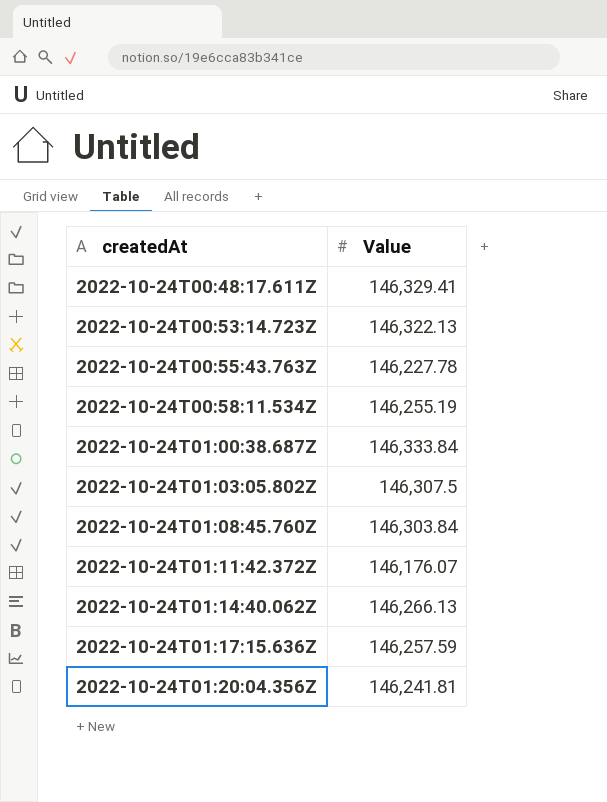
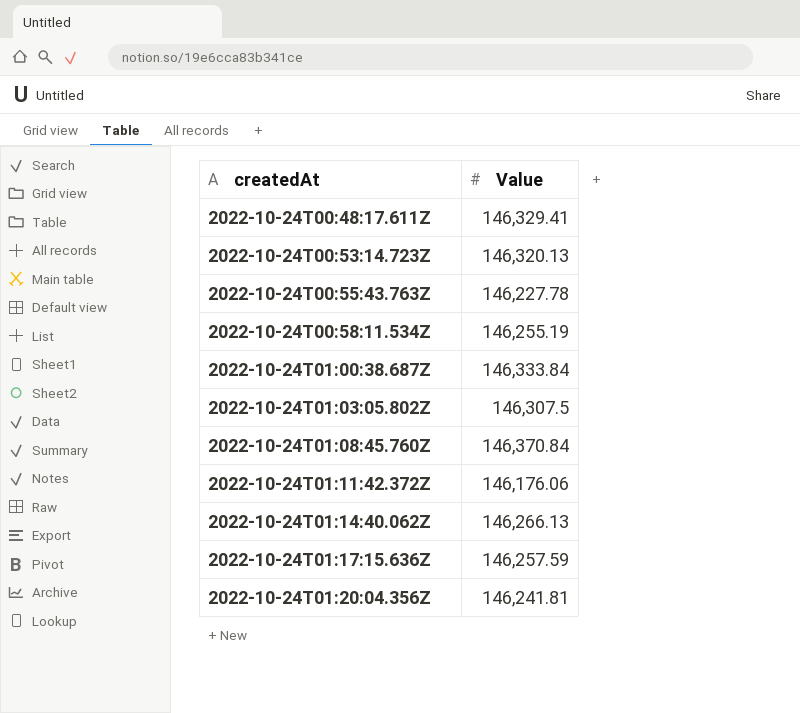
2022-10-24T00:53:14.723Z | Value: 146,322.13 -> 146,320.13
2022-10-24T01:08:45.760Z | Value: 146,303.84 -> 146,370.84
2022-10-24T01:11:42.372Z | Value: 146,176.07 -> 146,176.06

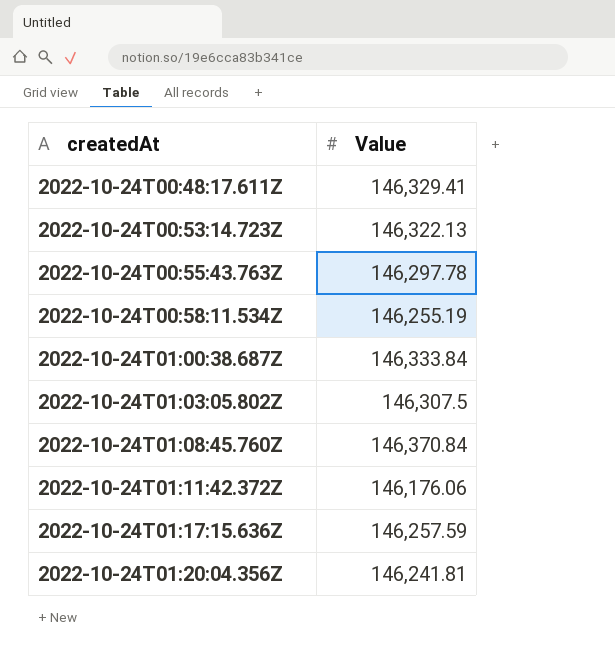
row 2022-10-24T01:14:40.062Z: 146,266.13 -> none
2022-10-24T00:53:14.723Z | Value: 146,320.13 -> 146,322.13
2022-10-24T00:55:43.763Z | Value: 146,227.78 -> 146,297.78

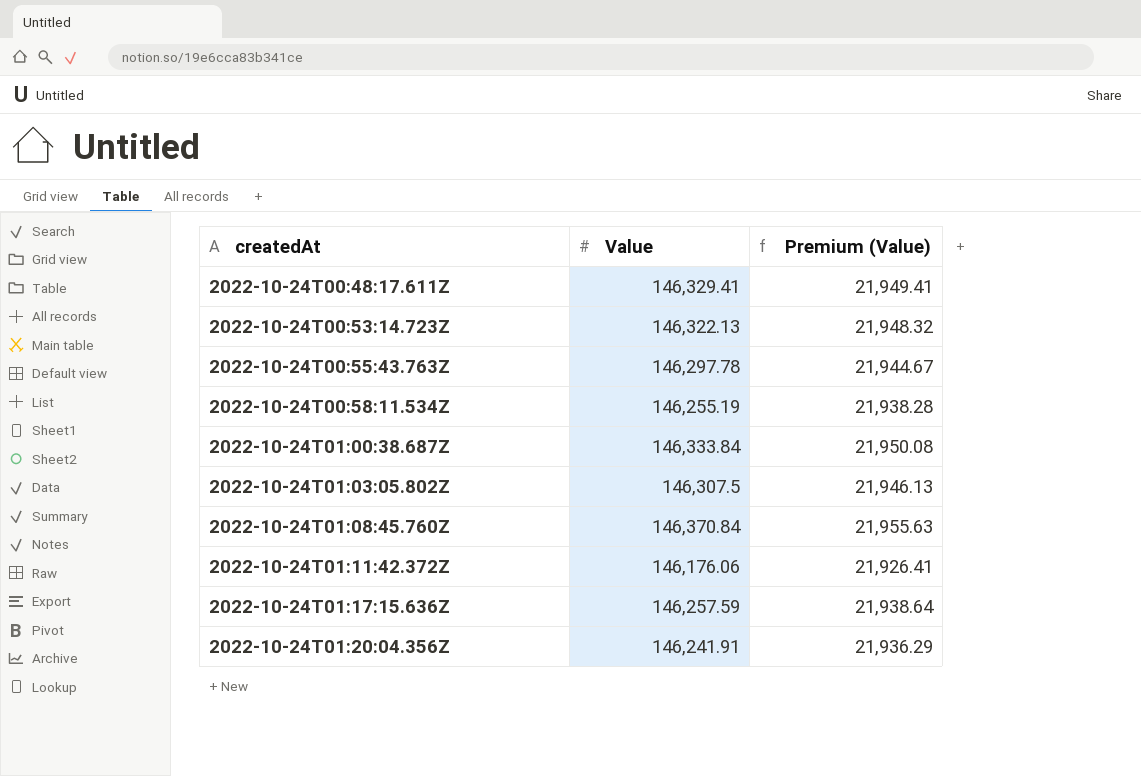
column Premium (Value) | formula: none -> [Value] * 0.15
2022-10-24T01:20:04.356Z | Value: 146,241.81 -> 146,241.91

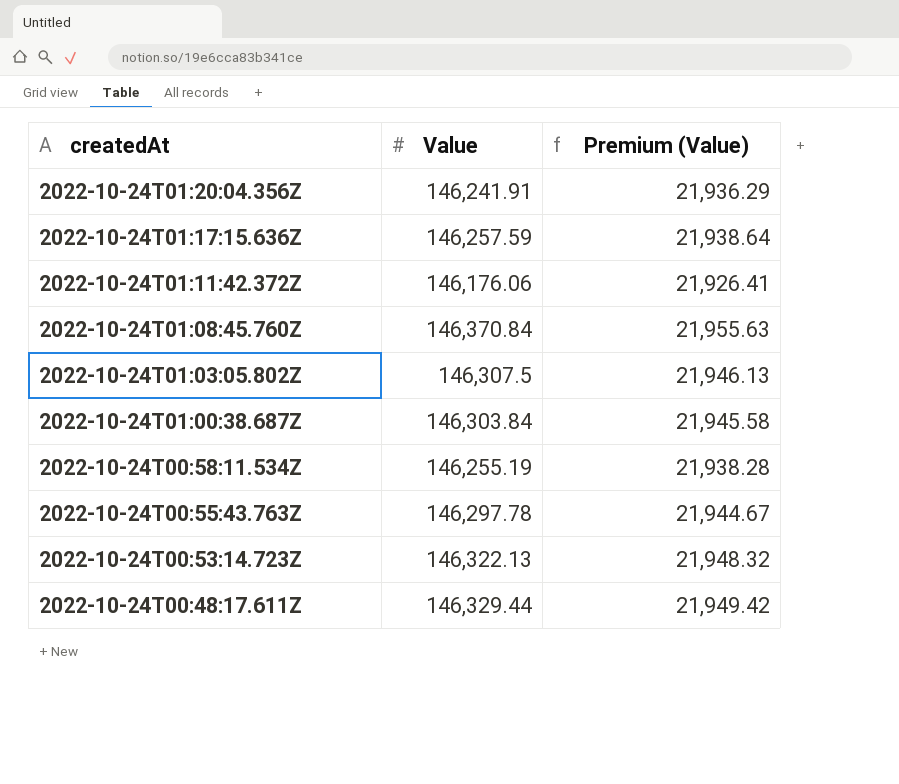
row order: createdAt ascending -> createdAt descending
2022-10-24T01:00:38.687Z | Value: 146,333.84 -> 146,303.84
2022-10-24T01:00:38.687Z | Premium (Value): 21,950.08 -> 21,945.58
2022-10-24T00:48:17.611Z | Value: 146,329.41 -> 146,329.44
2022-10-24T00:48:17.611Z | Premium (Value): 21,949.41 -> 21,949.42

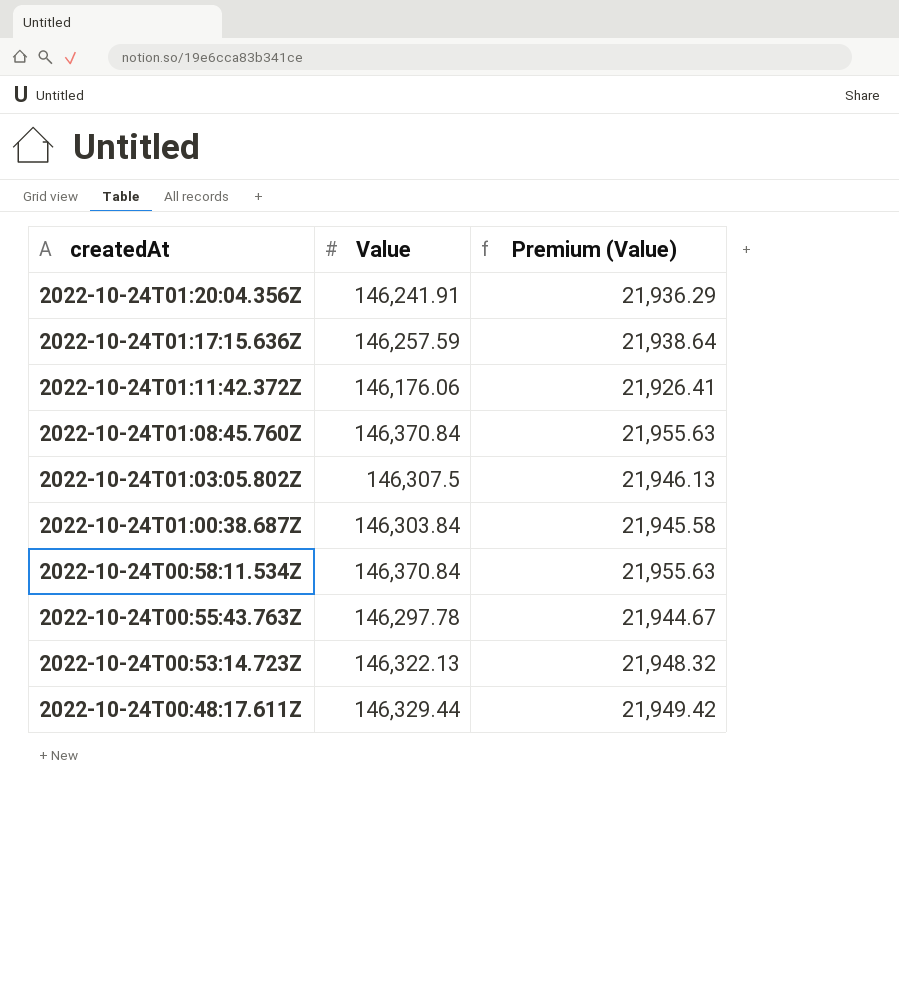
2022-10-24T00:58:11.534Z | Value: 146,255.19 -> 146,370.84
2022-10-24T00:58:11.534Z | Premium (Value): 21,938.28 -> 21,955.63

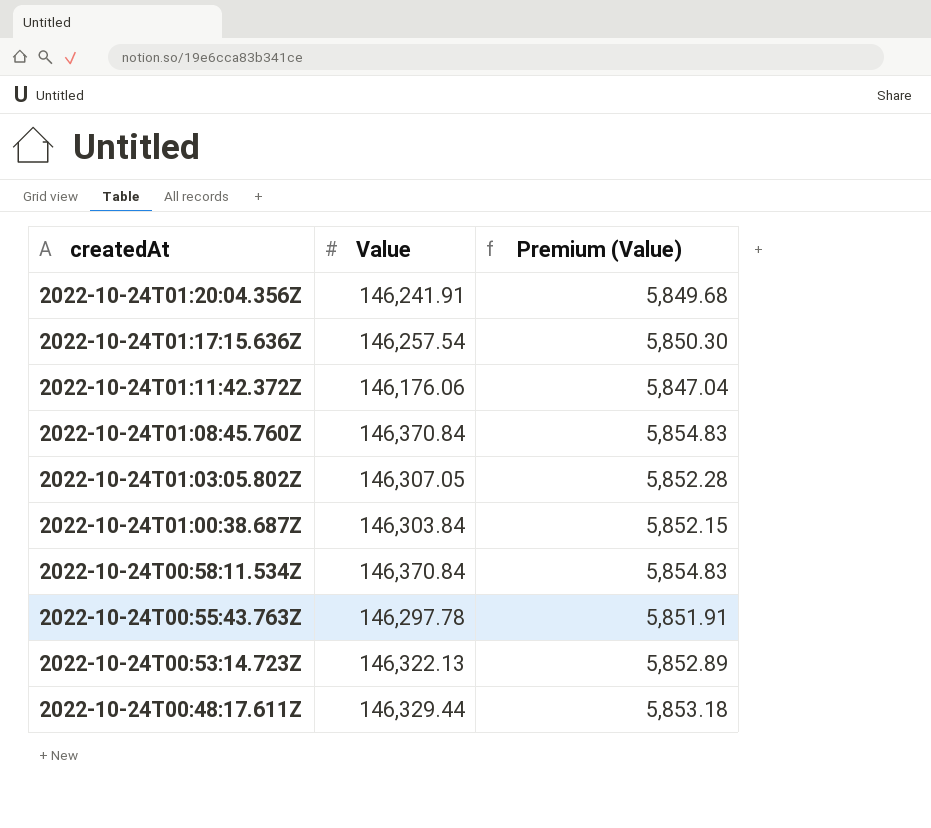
column Premium (Value) | formula: [Value] * 0.15 -> [Value] * 0.04
2022-10-24T01:17:15.636Z | Value: 146,257.59 -> 146,257.54
2022-10-24T01:03:05.802Z | Value: 146,307.5 -> 146,307.05

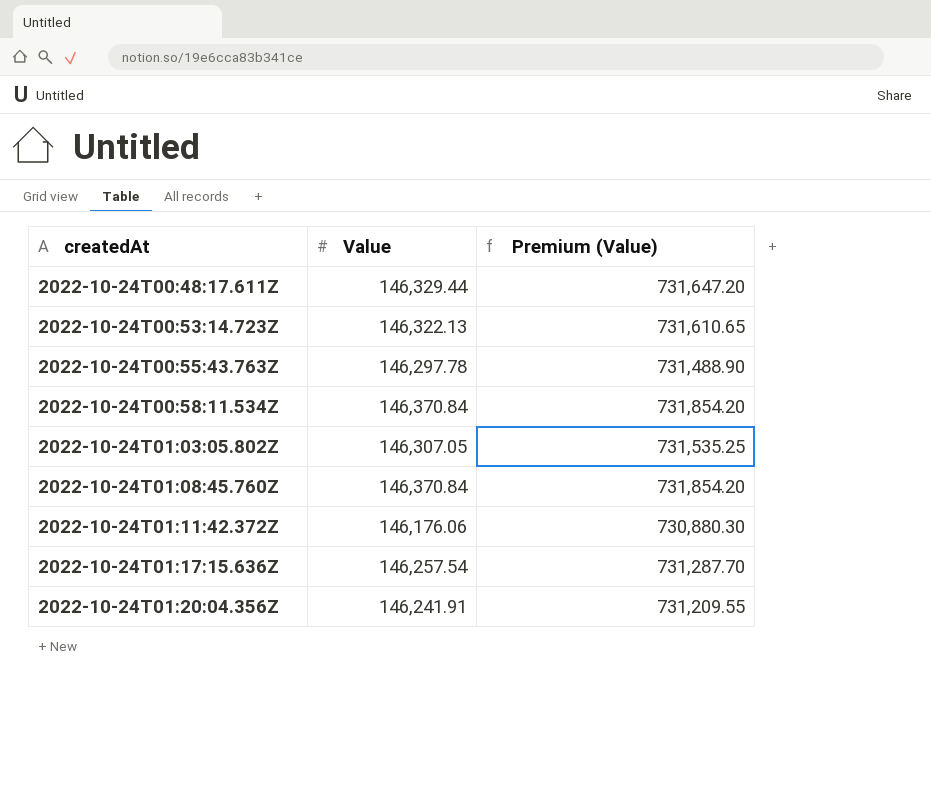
row order: createdAt descending -> createdAt ascending
column Premium (Value) | formula: [Value] * 0.04 -> [Value] * 5
row 2022-10-24T01:00:38.687Z: 146,303.84 | 5,852.15 -> none

